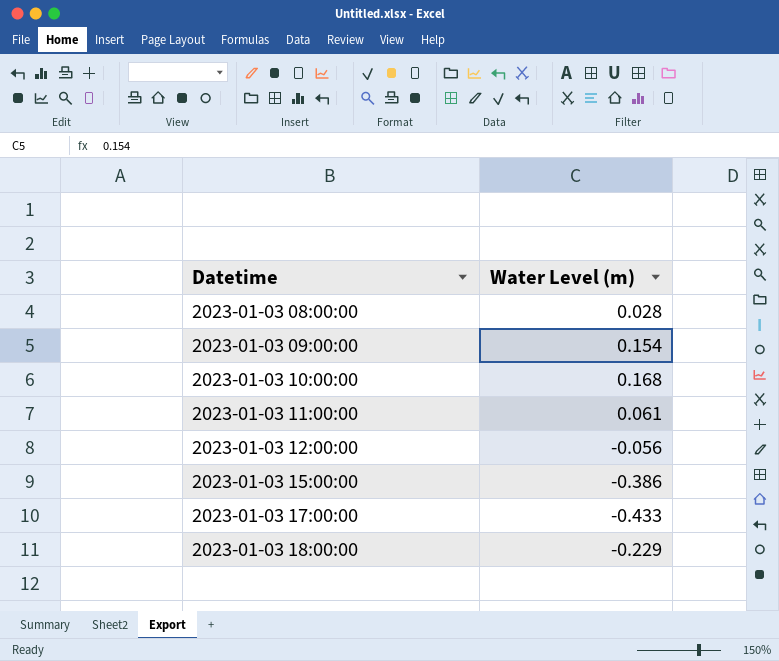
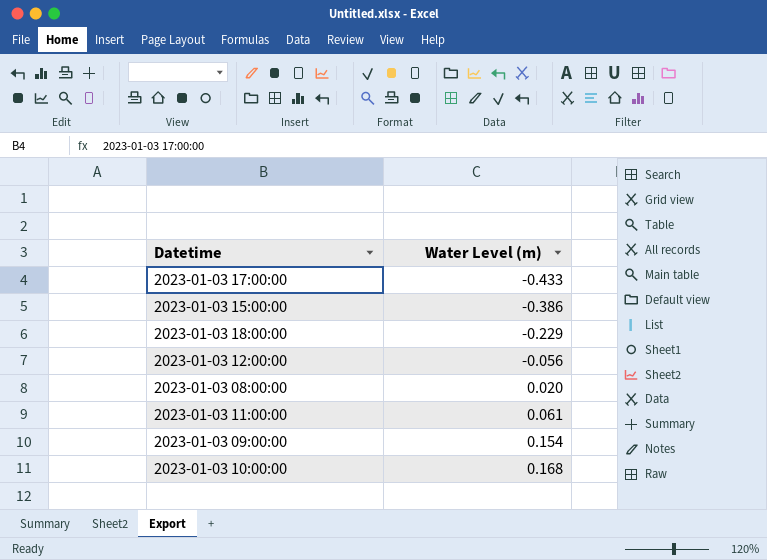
row order: Datetime ascending -> Water Level (m) ascending
2023-01-03 08:00:00 | Water Level (m): 0.028 -> 0.020

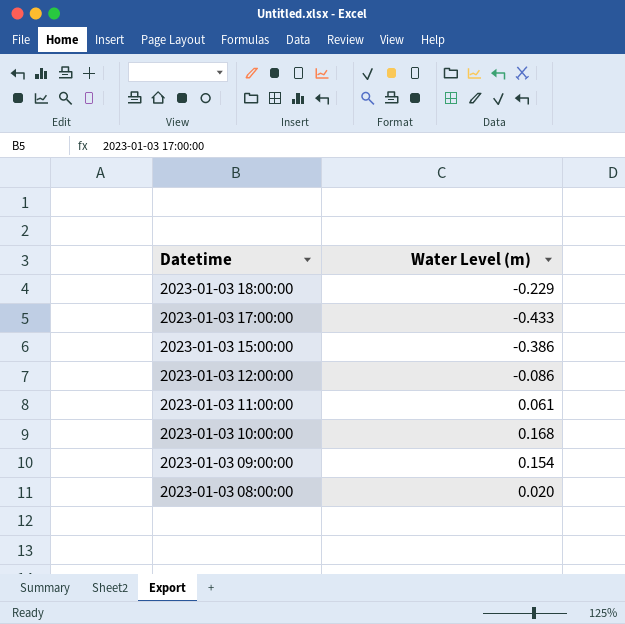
row order: Water Level (m) ascending -> Datetime descending
2023-01-03 12:00:00 | Water Level (m): -0.056 -> -0.086

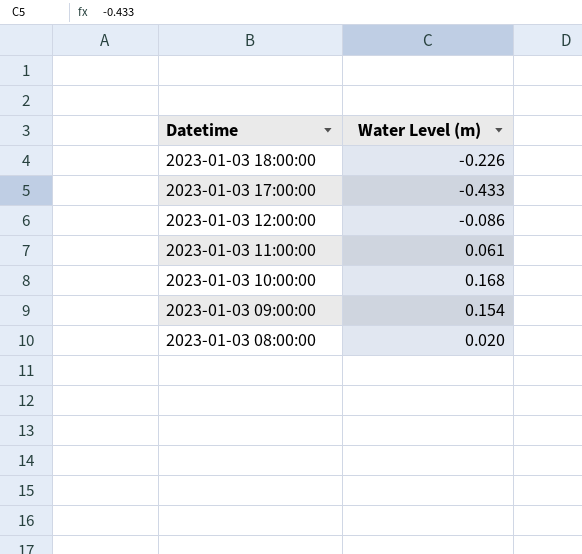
row 2023-01-03 15:00:00: -0.386 -> none
2023-01-03 18:00:00 | Water Level (m): -0.229 -> -0.226

